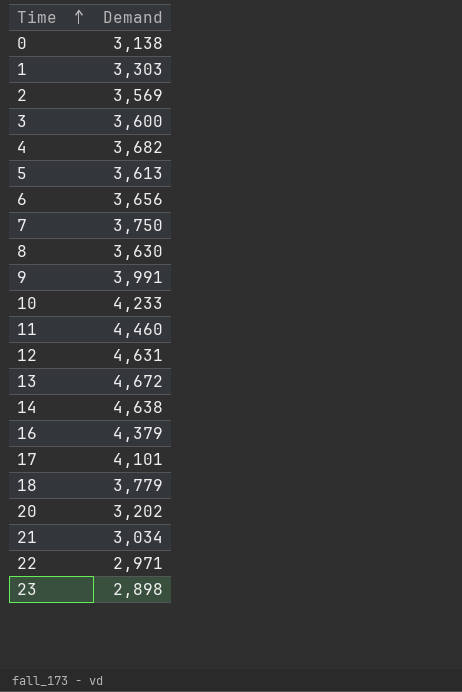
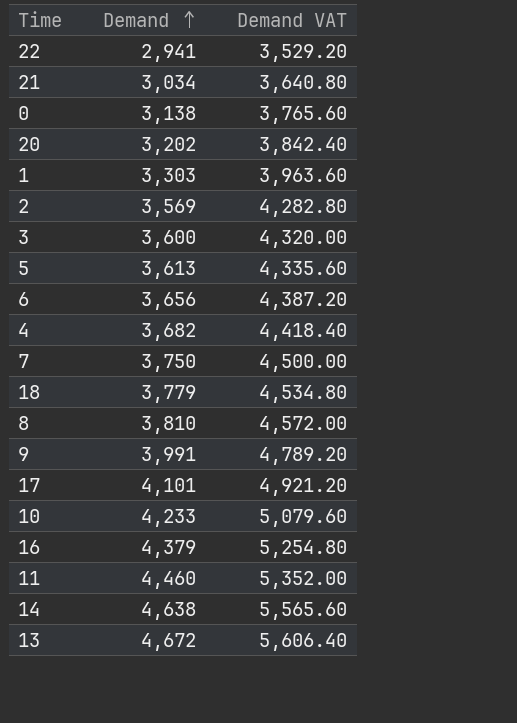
row order: Time ascending -> Demand ascending
column Demand VAT | formula: none -> [Demand] * 1.2
row 12: 4,631 -> none
row 23: 2,898 -> none
22 | Demand: 2,971 -> 2,941
8 | Demand: 3,630 -> 3,810

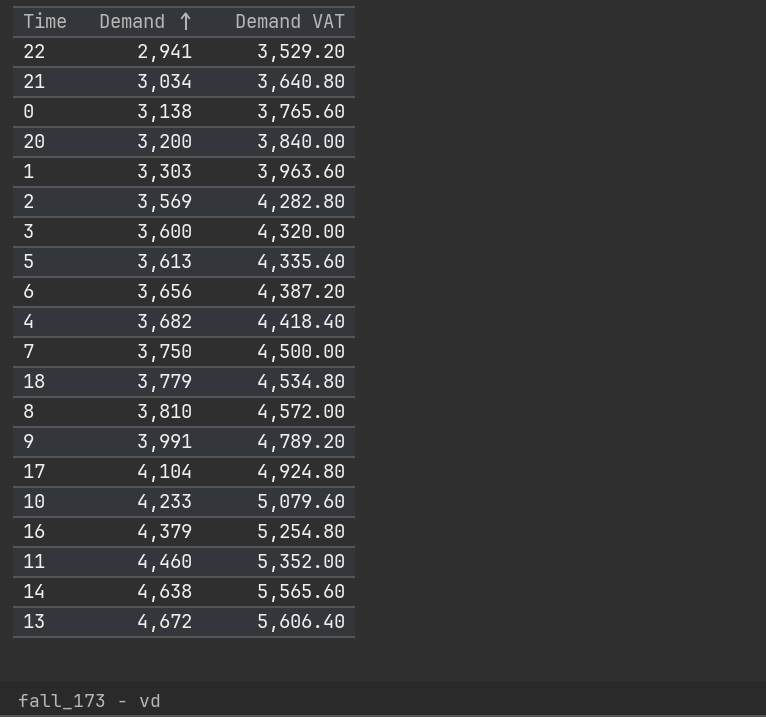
20 | Demand: 3,202 -> 3,200
20 | Demand VAT: 3,842.40 -> 3,840.00
17 | Demand: 4,101 -> 4,104
17 | Demand VAT: 4,921.20 -> 4,924.80

